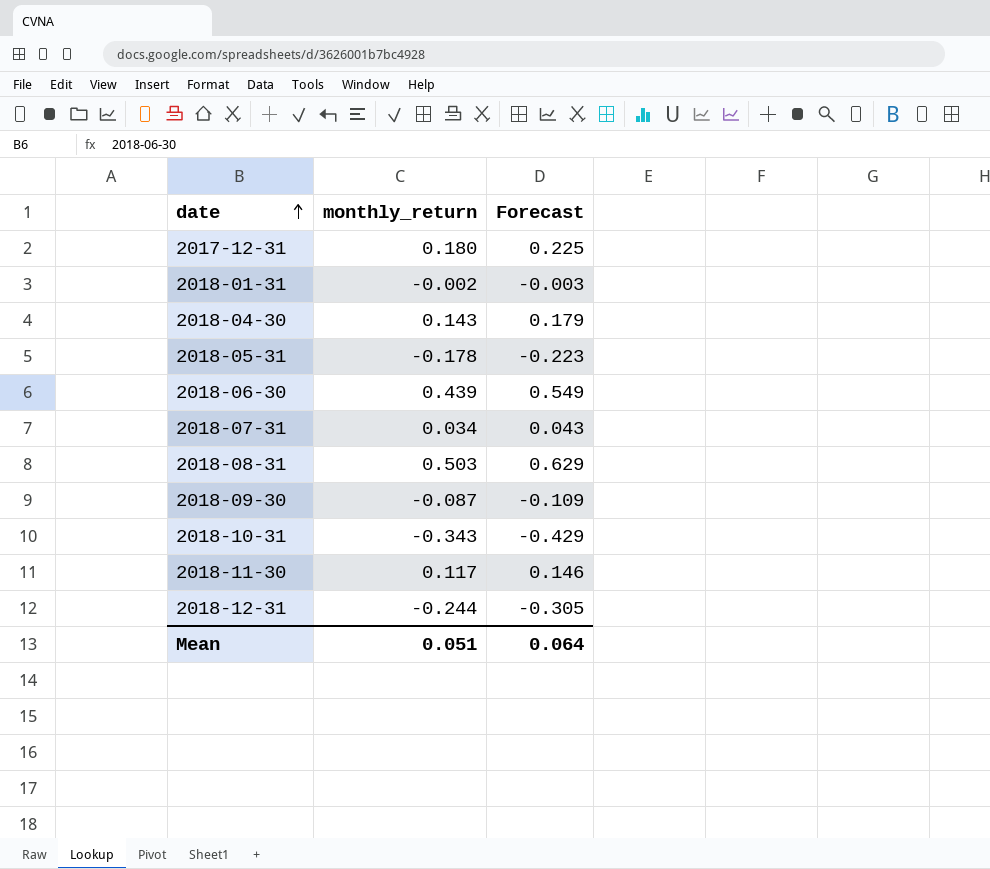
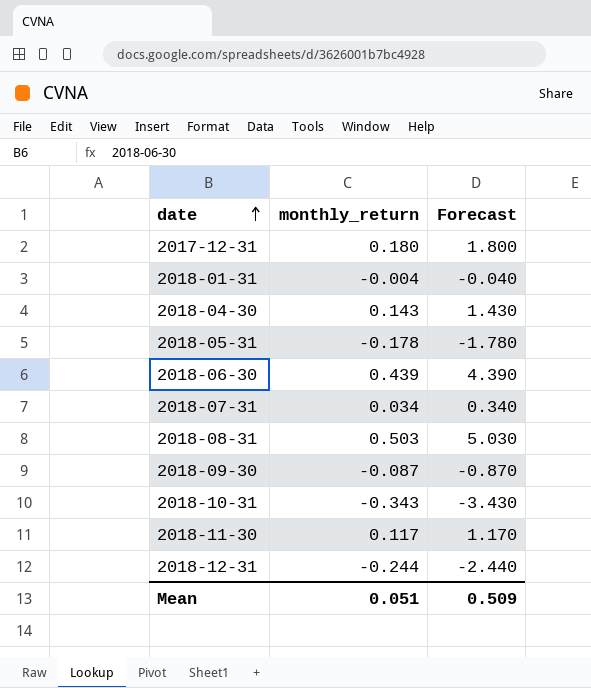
column Forecast | formula: [monthly_return] * 1.25 -> [monthly_return] * 10
2018-01-31 | monthly_return: -0.002 -> -0.004
Mean | Forecast: 0.064 -> 0.509

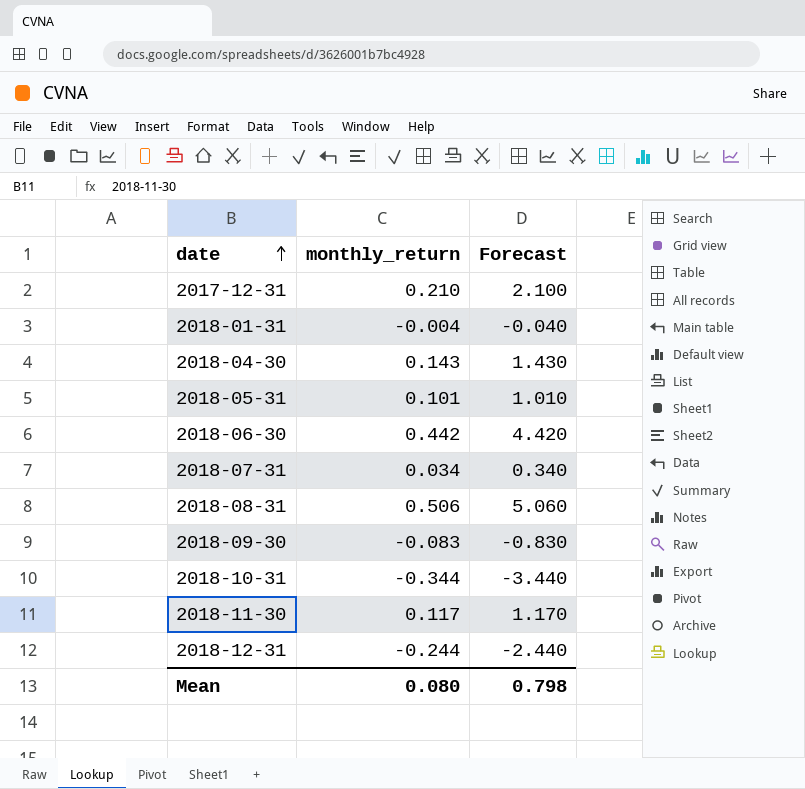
2017-12-31 | monthly_return: 0.180 -> 0.210
2017-12-31 | Forecast: 1.800 -> 2.100
2018-05-31 | monthly_return: -0.178 -> 0.101
2018-05-31 | Forecast: -1.780 -> 1.010
2018-06-30 | monthly_return: 0.439 -> 0.442
2018-06-30 | Forecast: 4.390 -> 4.420
2018-08-31 | monthly_return: 0.503 -> 0.506
2018-08-31 | Forecast: 5.030 -> 5.060
2018-09-30 | monthly_return: -0.087 -> -0.083
2018-09-30 | Forecast: -0.870 -> -0.830
2018-10-31 | monthly_return: -0.343 -> -0.344
2018-10-31 | Forecast: -3.430 -> -3.440
Mean | monthly_return: 0.051 -> 0.080
Mean | Forecast: 0.509 -> 0.798

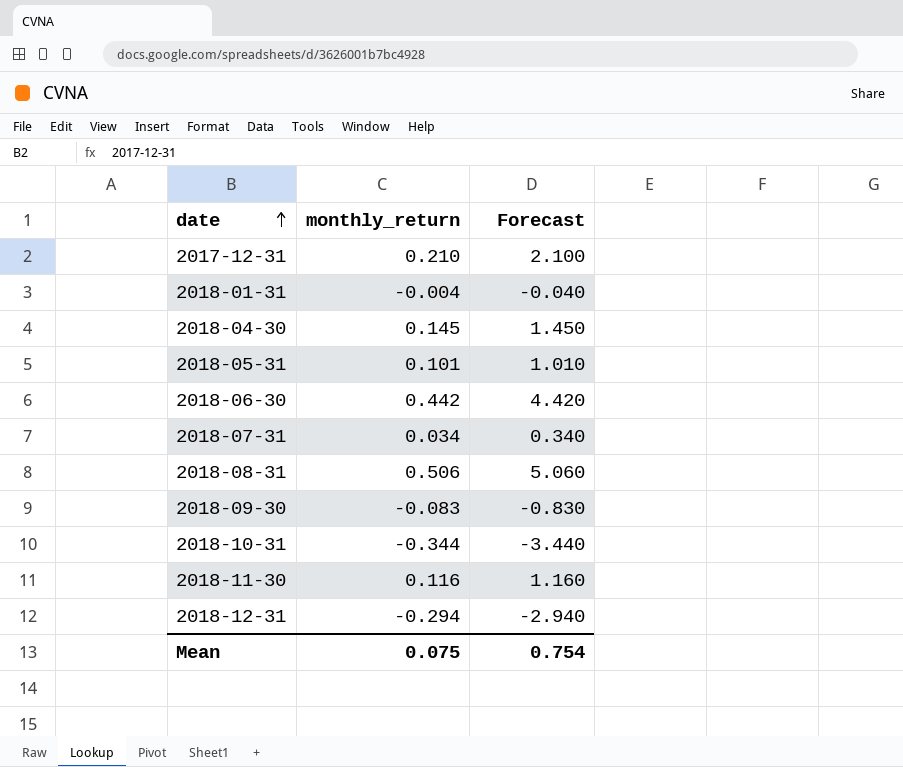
2018-04-30 | monthly_return: 0.143 -> 0.145
2018-04-30 | Forecast: 1.430 -> 1.450
2018-11-30 | monthly_return: 0.117 -> 0.116
2018-11-30 | Forecast: 1.170 -> 1.160
2018-12-31 | monthly_return: -0.244 -> -0.294
2018-12-31 | Forecast: -2.440 -> -2.940
Mean | monthly_return: 0.080 -> 0.075
Mean | Forecast: 0.798 -> 0.754

